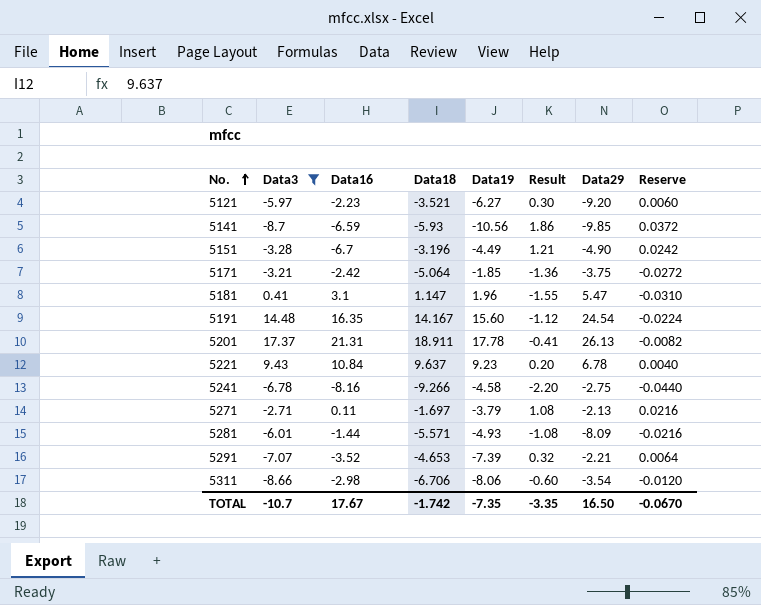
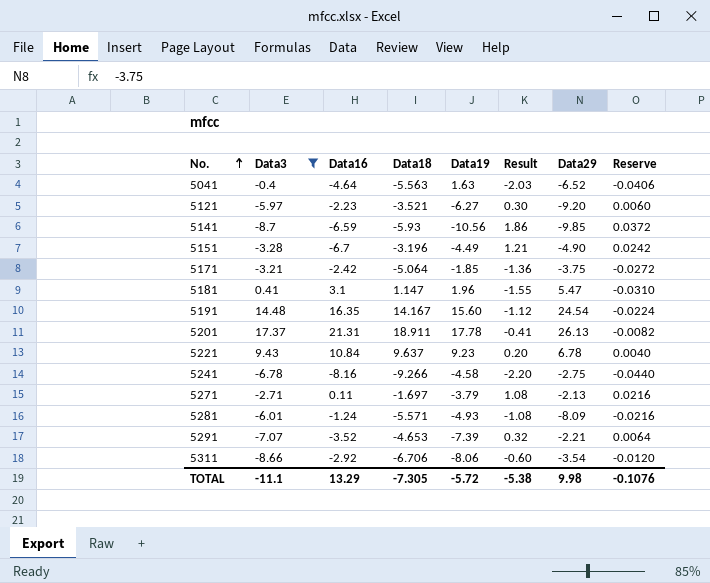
row 5041: none -> -0.4 | -4.64 | -5.563 | 1.63 | -2.03 | -6.52 | -0.0406
5281 | Data16: -1.44 -> -1.24
5311 | Data16: -2.98 -> -2.92
TOTAL | Data3: -10.7 -> -11.1
TOTAL | Data16: 17.67 -> 13.29
TOTAL | Data18: -1.742 -> -7.305
TOTAL | Data19: -7.35 -> -5.72
TOTAL | Result: -3.35 -> -5.38
TOTAL | Data29: 16.50 -> 9.98
TOTAL | Reserve: -0.0670 -> -0.1076

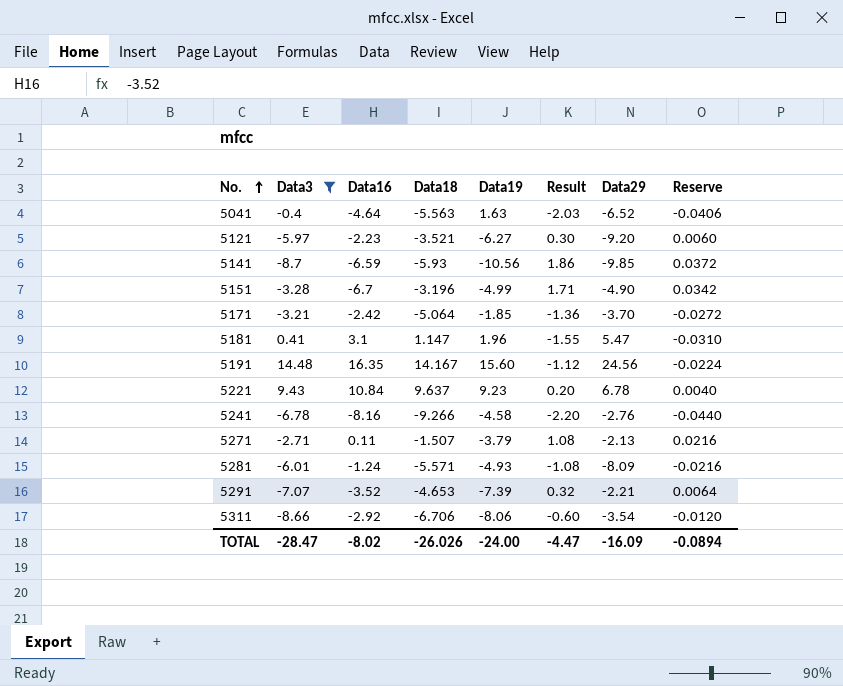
row 5201: 17.37 | 21.31 | 18.911 | 17.78 | -0.41 | 26.13 | -0.0082 -> none
5151 | Data19: -4.49 -> -4.99
5151 | Result: 1.21 -> 1.71
5151 | Reserve: 0.0242 -> 0.0342
5171 | Data29: -3.75 -> -3.70
5191 | Data29: 24.54 -> 24.56
5241 | Data29: -2.75 -> -2.76
5271 | Data18: -1.697 -> -1.507
TOTAL | Data3: -11.1 -> -28.47
TOTAL | Data16: 13.29 -> -8.02
TOTAL | Data18: -7.305 -> -26.026
TOTAL | Data19: -5.72 -> -24.00
TOTAL | Result: -5.38 -> -4.47
TOTAL | Data29: 9.98 -> -16.09
TOTAL | Reserve: -0.1076 -> -0.0894

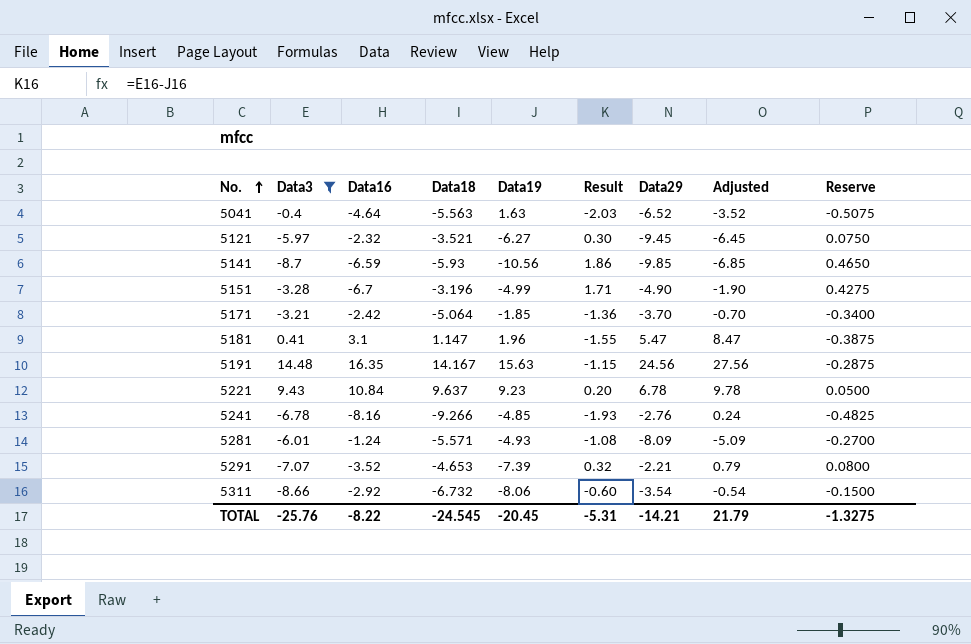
column Adjusted | formula: none -> [Data29] + 3
column Reserve | formula: [Result] * 0.02 -> [Result] * 0.25
row 5271: -2.71 | 0.11 | -1.507 | -3.79 | 1.08 | -2.13 | 0.0216 -> none
5121 | Data16: -2.23 -> -2.32
5121 | Data29: -9.20 -> -9.45
5191 | Data19: 15.60 -> 15.63
5191 | Result: -1.12 -> -1.15
5241 | Data19: -4.58 -> -4.85
5241 | Result: -2.20 -> -1.93
5311 | Data18: -6.706 -> -6.732
TOTAL | Data3: -28.47 -> -25.76
TOTAL | Data16: -8.02 -> -8.22
TOTAL | Data18: -26.026 -> -24.545
TOTAL | Data19: -24.00 -> -20.45
TOTAL | Result: -4.47 -> -5.31
TOTAL | Data29: -16.09 -> -14.21
TOTAL | Reserve: -0.0894 -> -1.3275

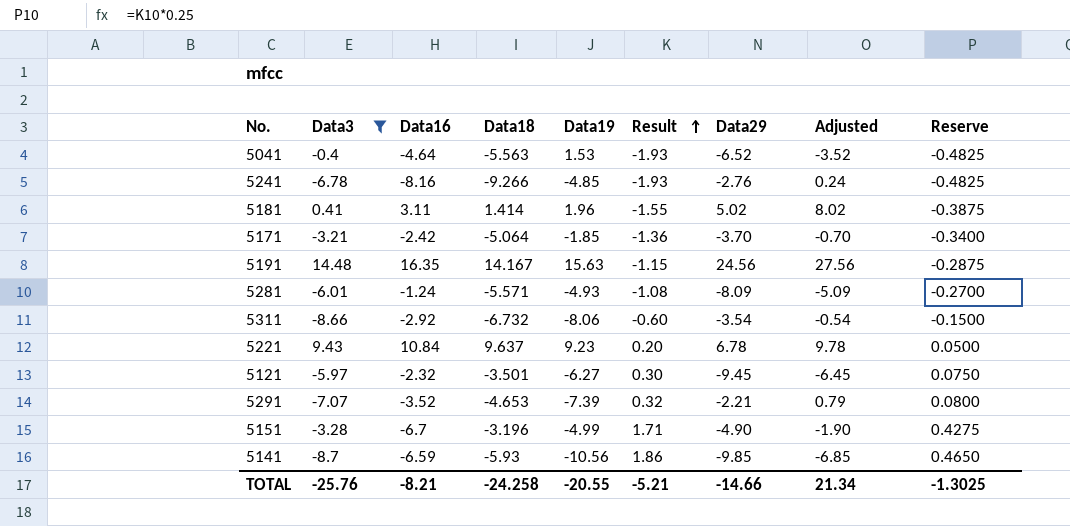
row order: No. ascending -> Result ascending
5041 | Data19: 1.63 -> 1.53
5041 | Result: -2.03 -> -1.93
5041 | Reserve: -0.5075 -> -0.4825
5181 | Data16: 3.1 -> 3.11
5181 | Data18: 1.147 -> 1.414
5181 | Data29: 5.47 -> 5.02
5181 | Adjusted: 8.47 -> 8.02
5121 | Data18: -3.521 -> -3.501
TOTAL | Data16: -8.22 -> -8.21
TOTAL | Data18: -24.545 -> -24.258
TOTAL | Data19: -20.45 -> -20.55
TOTAL | Result: -5.31 -> -5.21
TOTAL | Data29: -14.21 -> -14.66
TOTAL | Adjusted: 21.79 -> 21.34
TOTAL | Reserve: -1.3275 -> -1.3025

